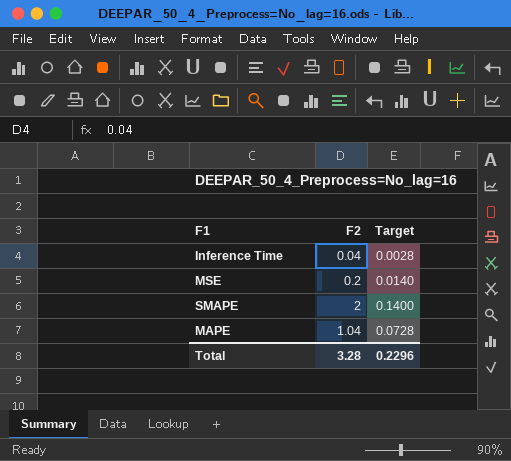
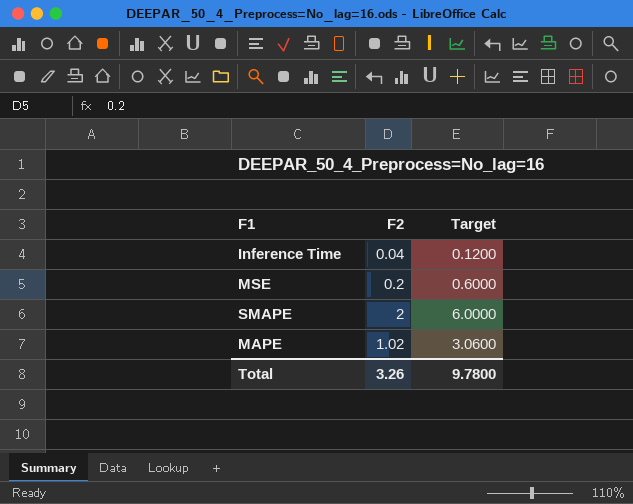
column Target | formula: [F2] * 0.07 -> [F2] * 3
MAPE | F2: 1.04 -> 1.02
Total | F2: 3.28 -> 3.26
Total | Target: 0.2296 -> 9.7800

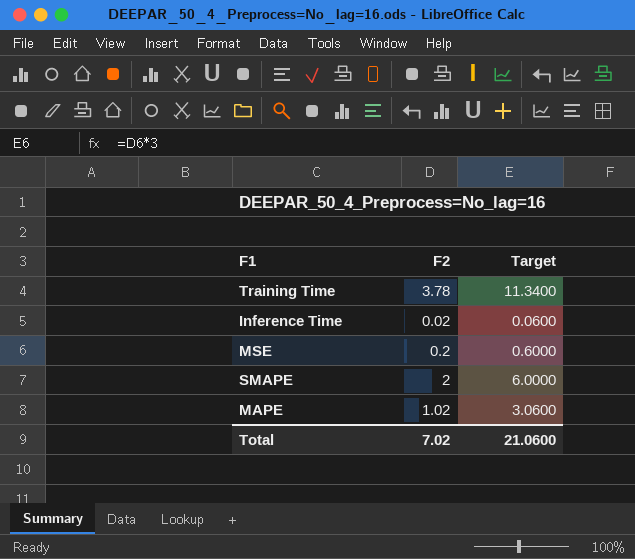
row Training Time: none -> 3.78 | 11.3400
Inference Time | F2: 0.04 -> 0.02
Inference Time | Target: 0.1200 -> 0.0600
Total | F2: 3.26 -> 7.02
Total | Target: 9.7800 -> 21.0600

